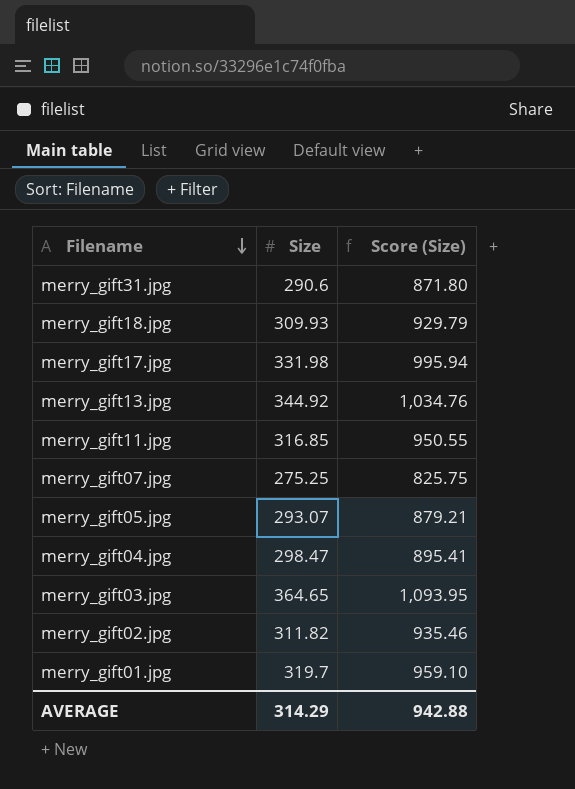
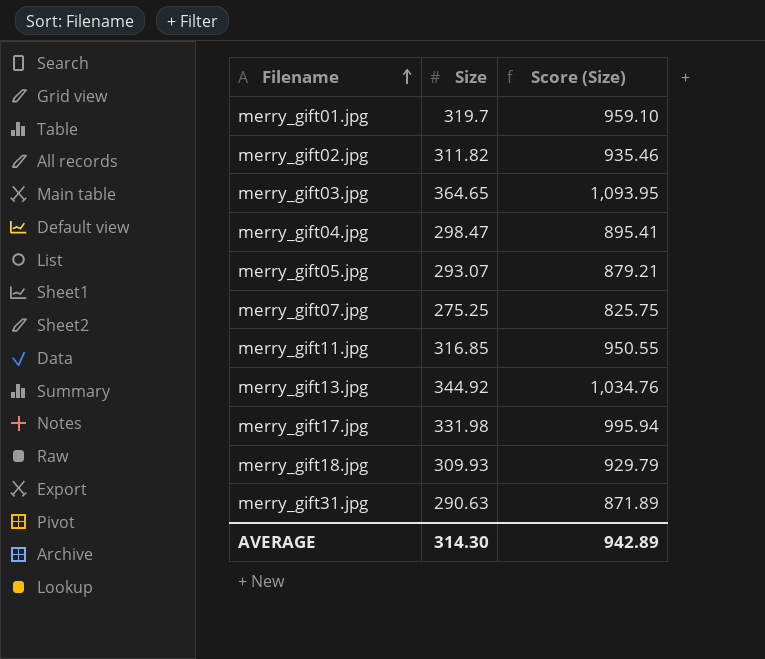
row order: Filename descending -> Filename ascending
merry_gift31.jpg | Size: 290.6 -> 290.63
merry_gift31.jpg | Score (Size): 871.80 -> 871.89
AVERAGE | Size: 314.29 -> 314.30
AVERAGE | Score (Size): 942.88 -> 942.89

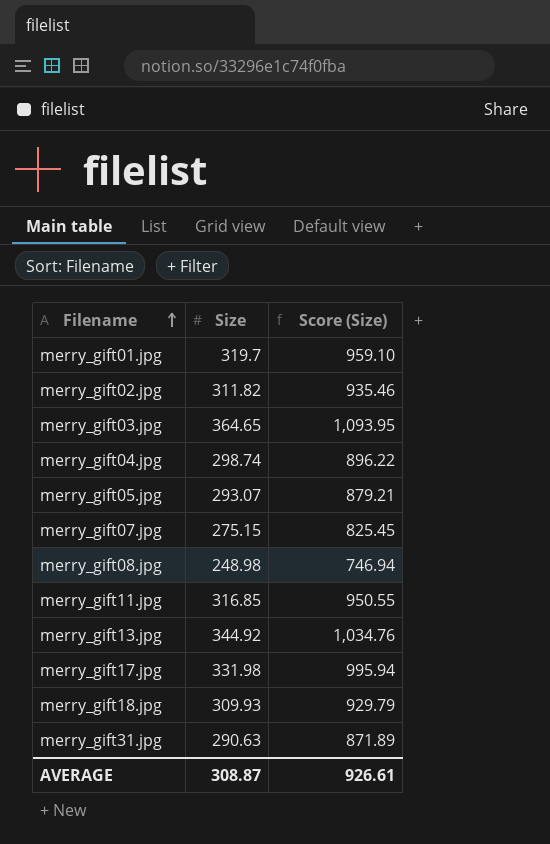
merry_gift04.jpg | Size: 298.47 -> 298.74
merry_gift04.jpg | Score (Size): 895.41 -> 896.22
merry_gift07.jpg | Size: 275.25 -> 275.15
merry_gift07.jpg | Score (Size): 825.75 -> 825.45
row merry_gift08.jpg: none -> 248.98 | 746.94
AVERAGE | Size: 314.30 -> 308.87
AVERAGE | Score (Size): 942.89 -> 926.61

